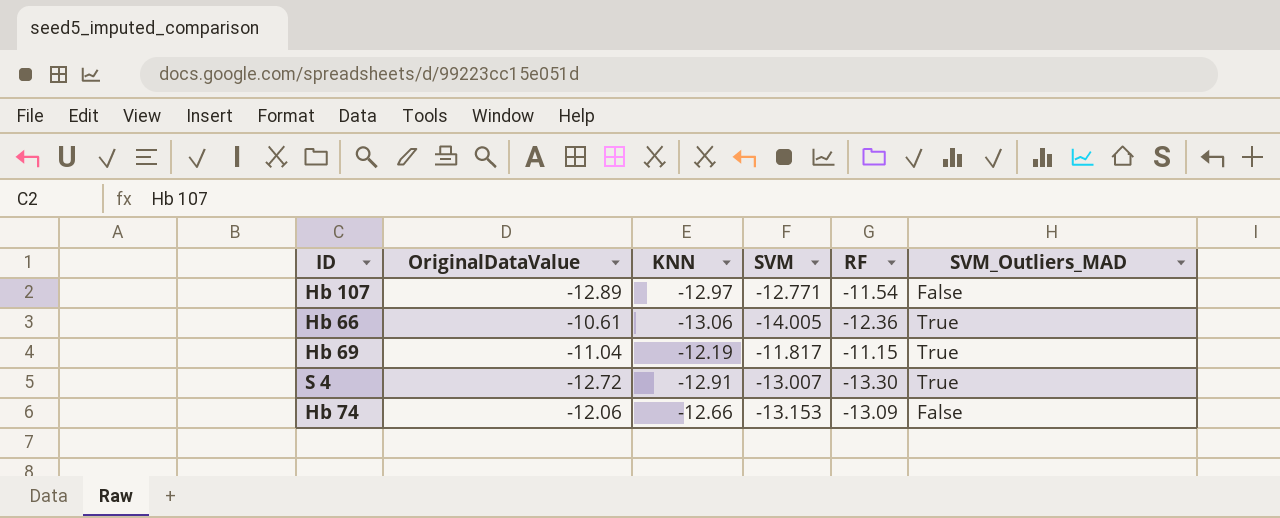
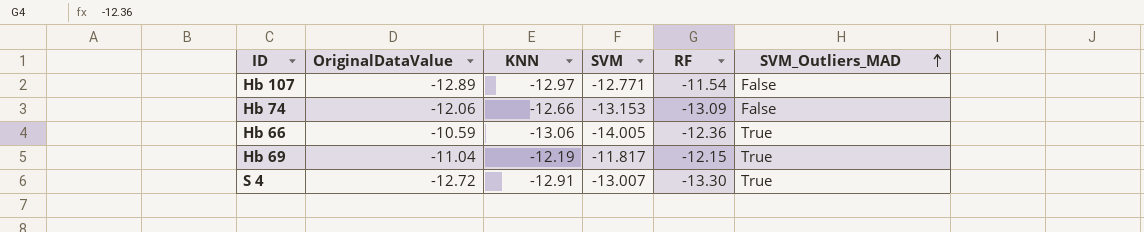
row order: none -> SVM_Outliers_MAD ascending
Hb 66 | OriginalDataValue: -10.61 -> -10.59
Hb 69 | RF: -11.15 -> -12.15

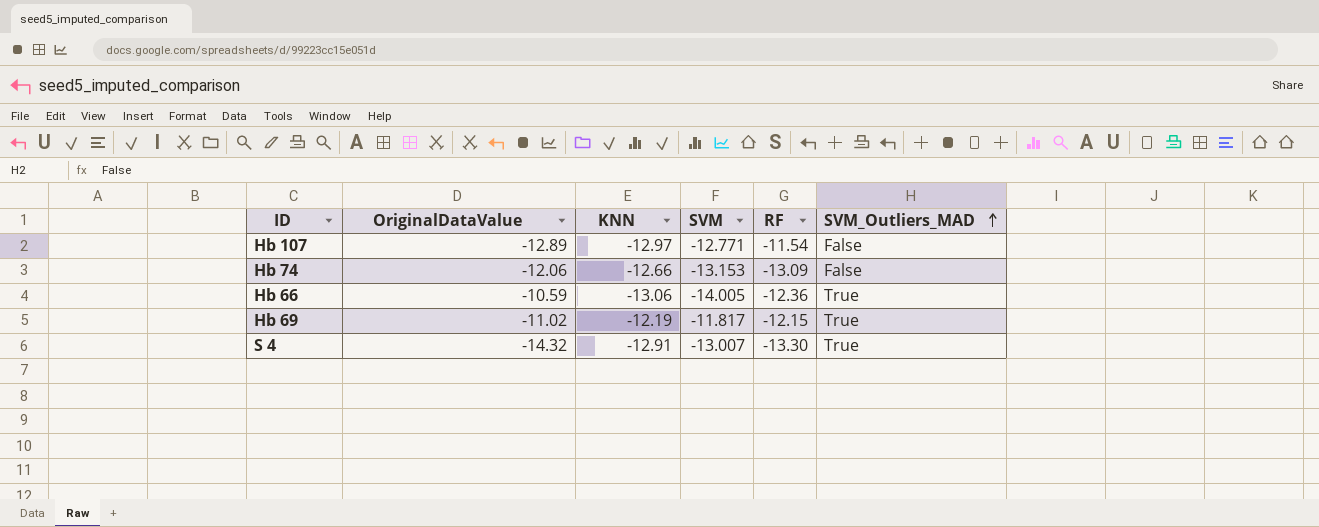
Hb 69 | OriginalDataValue: -11.04 -> -11.02
S 4 | OriginalDataValue: -12.72 -> -14.32

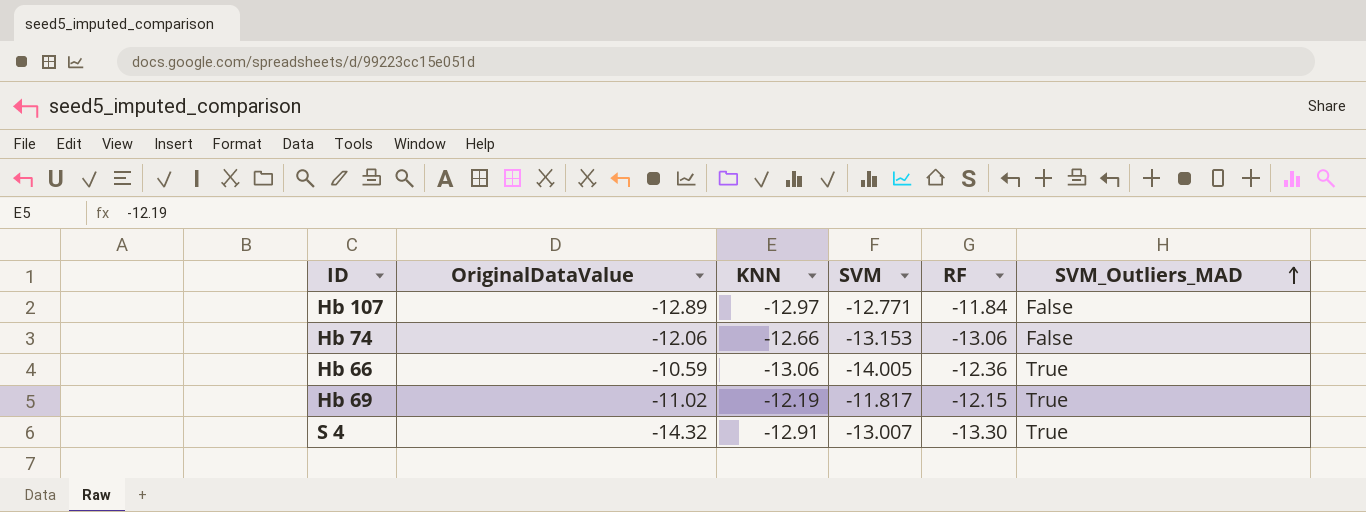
Hb 107 | RF: -11.54 -> -11.84
Hb 74 | RF: -13.09 -> -13.06

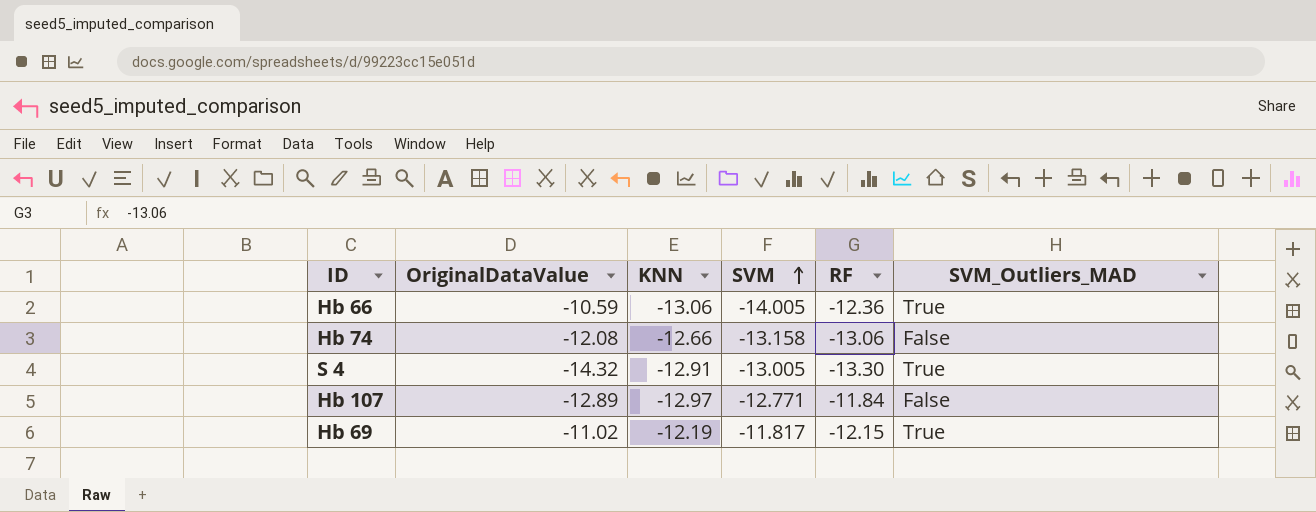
row order: SVM_Outliers_MAD ascending -> SVM ascending
Hb 74 | OriginalDataValue: -12.06 -> -12.08
Hb 74 | SVM: -13.153 -> -13.158
S 4 | SVM: -13.007 -> -13.005

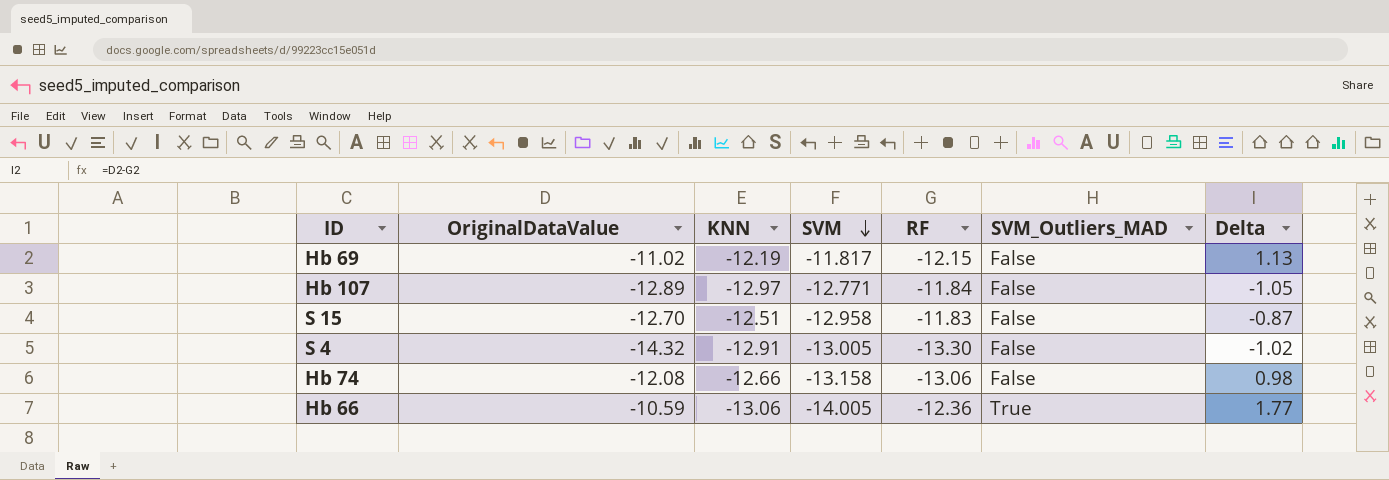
row order: SVM ascending -> SVM descending
column Delta | formula: none -> [OriginalDataValue] - [RF]
Hb 69 | SVM_Outliers_MAD: True -> False
row S 15: none -> -12.70 | -12.51 | -12.958 | -11.83 | False | -0.87
S 4 | SVM_Outliers_MAD: True -> False

